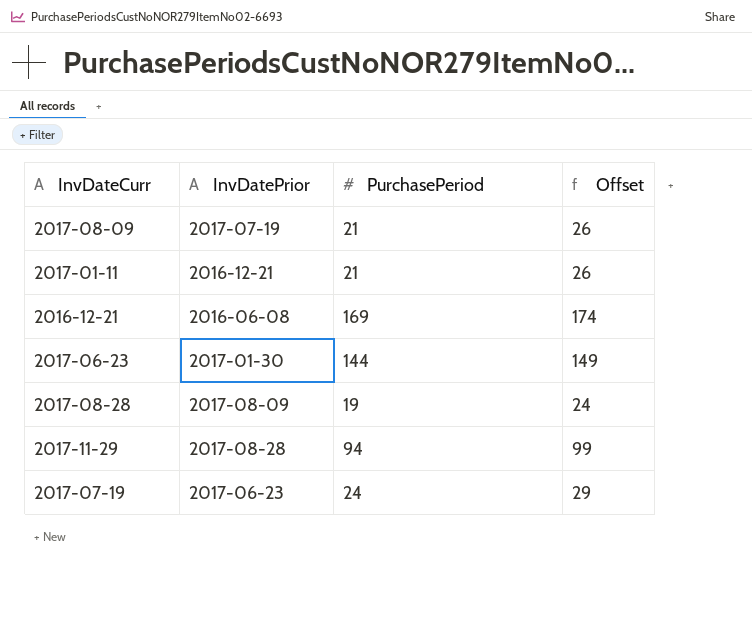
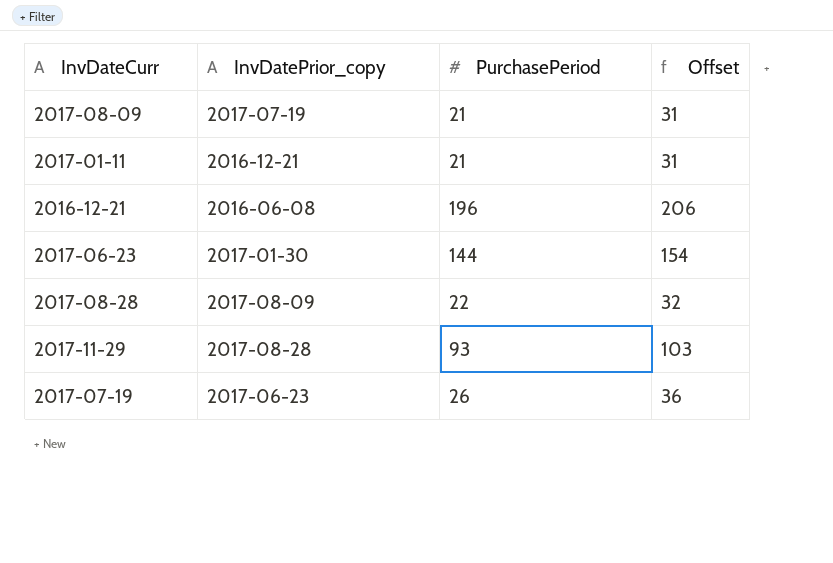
column name: InvDatePrior -> InvDatePrior_copy
column Offset | formula: [PurchasePeriod] + 5 -> [PurchasePeriod] + 10
2016-12-21 | PurchasePeriod: 169 -> 196
2017-08-28 | PurchasePeriod: 19 -> 22
2017-11-29 | PurchasePeriod: 94 -> 93
2017-07-19 | PurchasePeriod: 24 -> 26

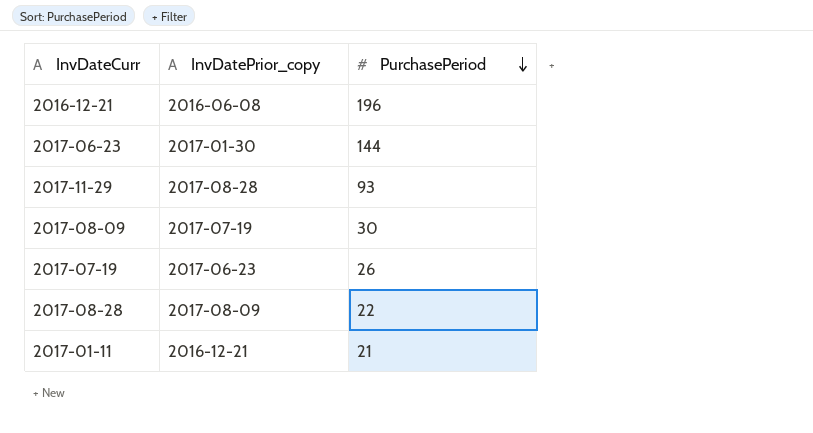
row order: none -> PurchasePeriod descending
column Offset | formula: [PurchasePeriod] + 10 -> none
2017-08-09 | PurchasePeriod: 21 -> 30

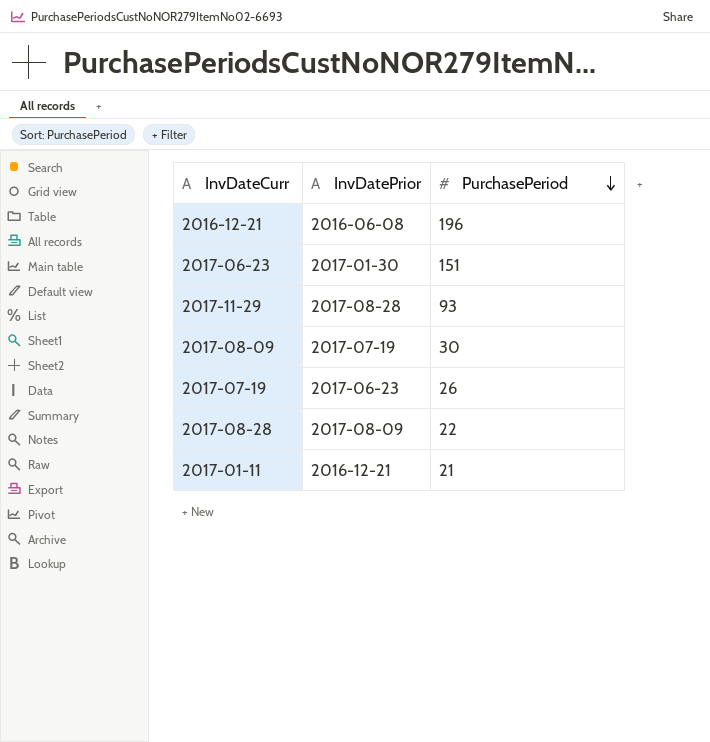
column name: InvDatePrior_copy -> InvDatePrior
2017-06-23 | PurchasePeriod: 144 -> 151

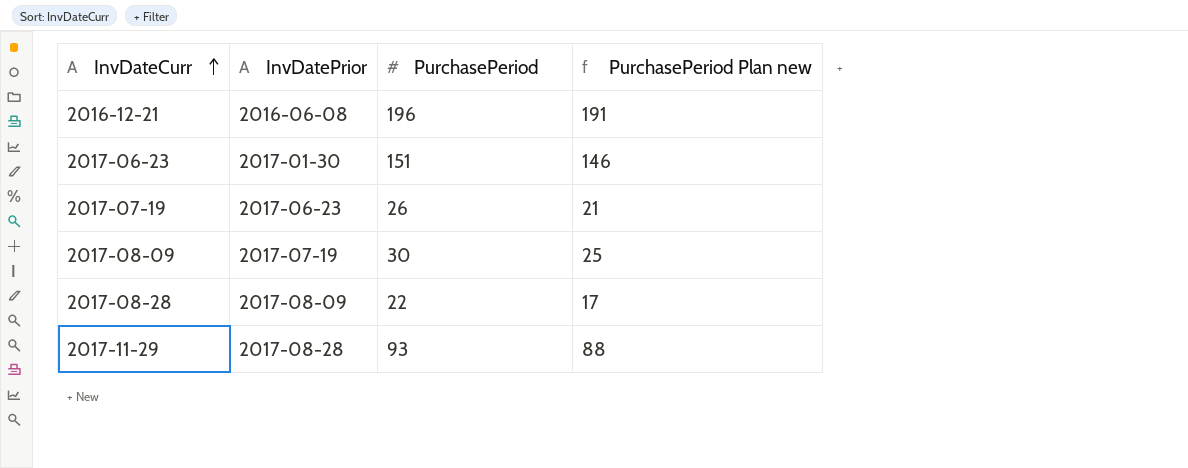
row order: PurchasePeriod descending -> InvDateCurr ascending
column PurchasePeriod Plan new | formula: none -> [PurchasePeriod] - 5
row 2017-01-11: 2016-12-21 | 21 -> none

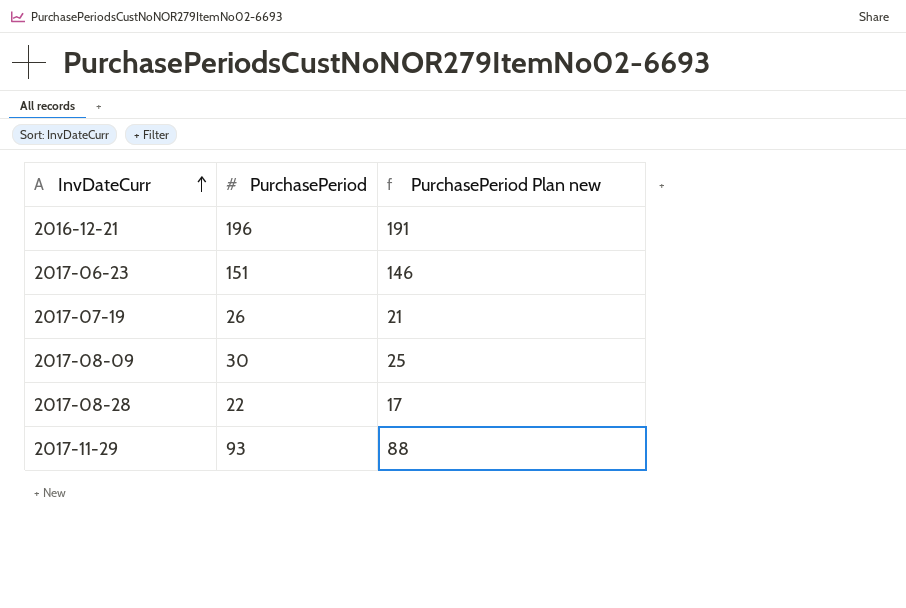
column InvDatePrior | position: 2 -> none

